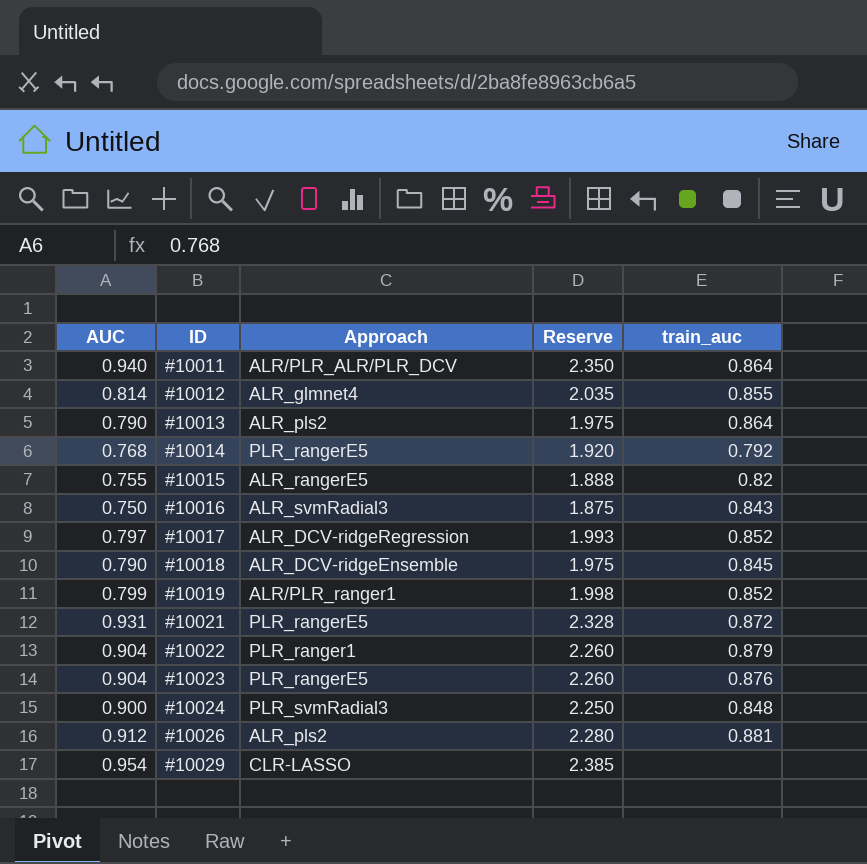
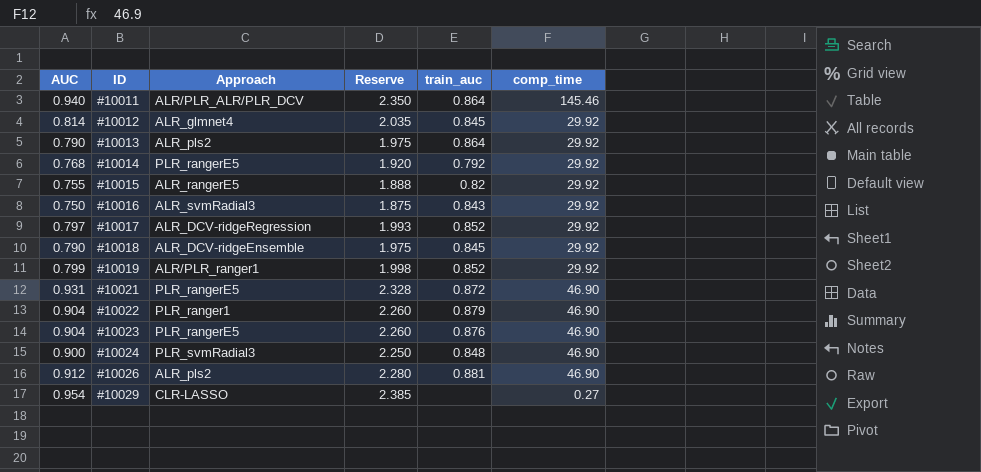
column comp_time | position: none -> 6
#10012 | train_auc: 0.855 -> 0.845

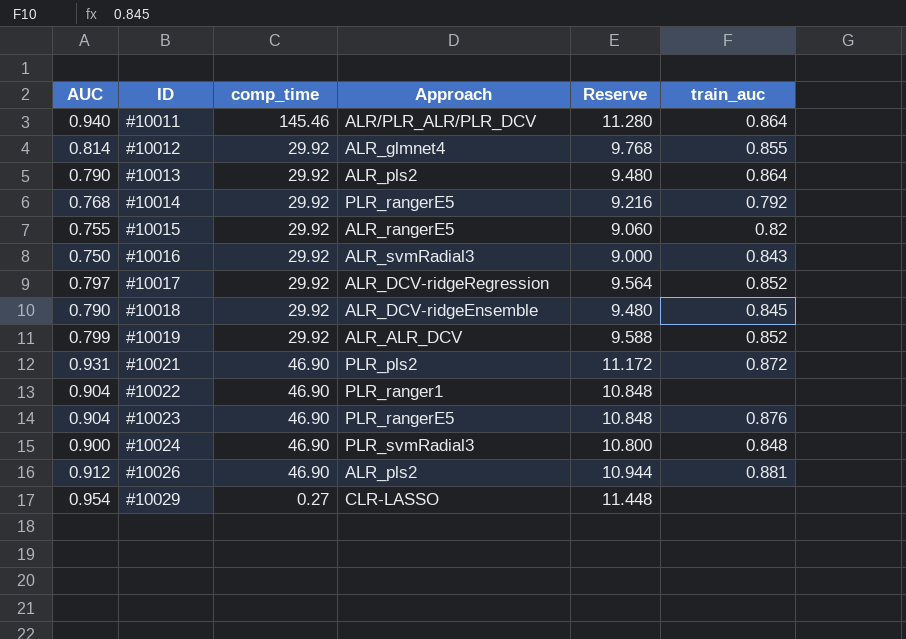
column comp_time | position: 6 -> 3
column Reserve | formula: [AUC] * 2.5 -> [AUC] * 12
#10012 | train_auc: 0.845 -> 0.855
#10019 | Approach: ALR/PLR_ranger1 -> ALR_ALR_DCV
#10021 | Approach: PLR_rangerE5 -> PLR_pls2
#10022 | train_auc: 0.879 -> none

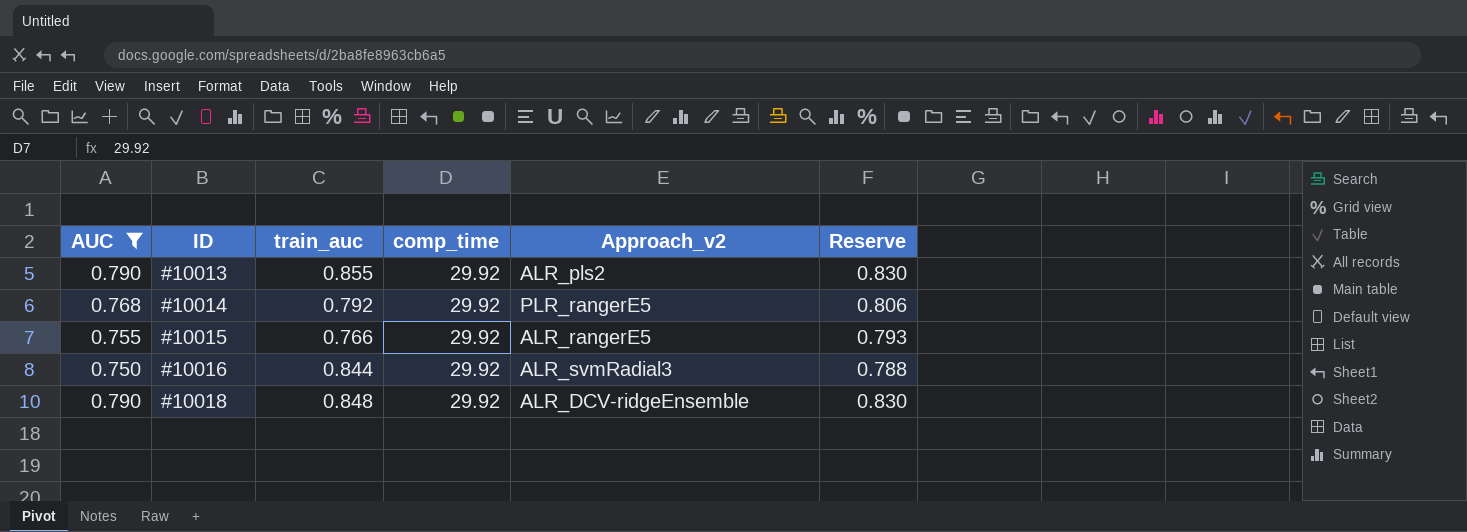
filter: none -> AUC <= 0.790
column train_auc | position: 6 -> 3
column name: Approach -> Approach_v2
column Reserve | formula: [AUC] * 12 -> [AUC] * 1.05
#10013 | train_auc: 0.864 -> 0.855
#10015 | train_auc: 0.82 -> 0.766
#10016 | train_auc: 0.843 -> 0.844
#10018 | train_auc: 0.845 -> 0.848

